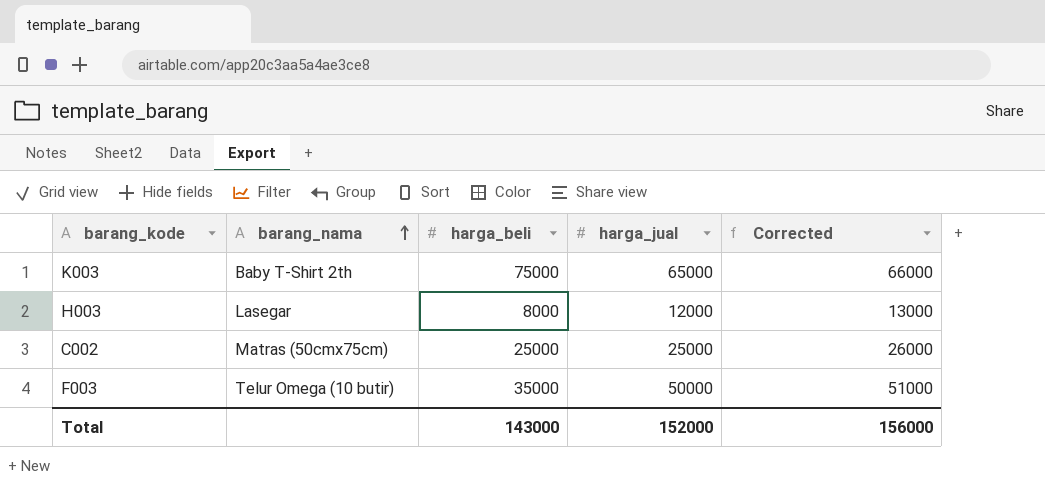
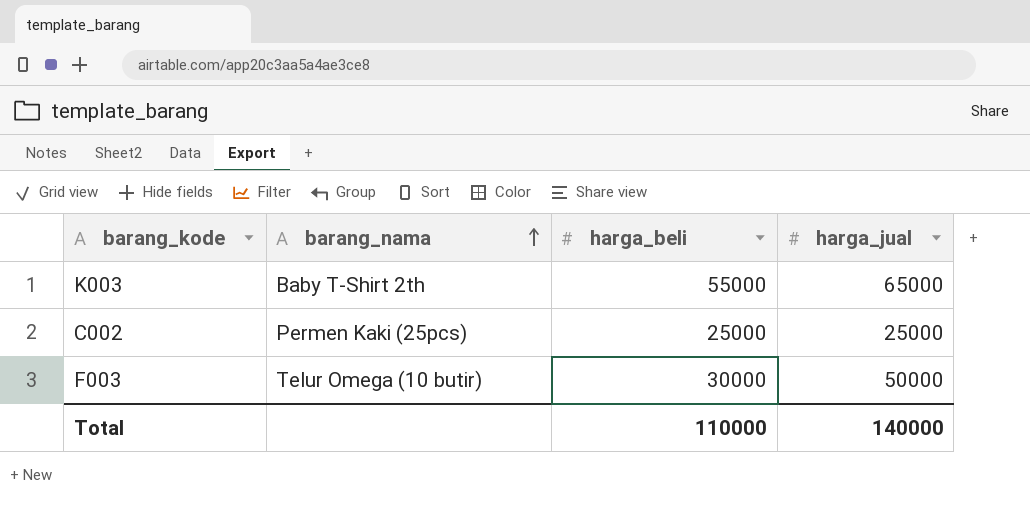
column Corrected | formula: [harga_jual] + 1000 -> none
row H003: Lasegar | 8000 | 12000 | 13000 -> none
K003 | harga_beli: 75000 -> 55000
C002 | barang_nama: Matras (50cmx75cm) -> Permen Kaki (25pcs)
F003 | harga_beli: 35000 -> 30000
Total | harga_beli: 143000 -> 110000
Total | harga_jual: 152000 -> 140000

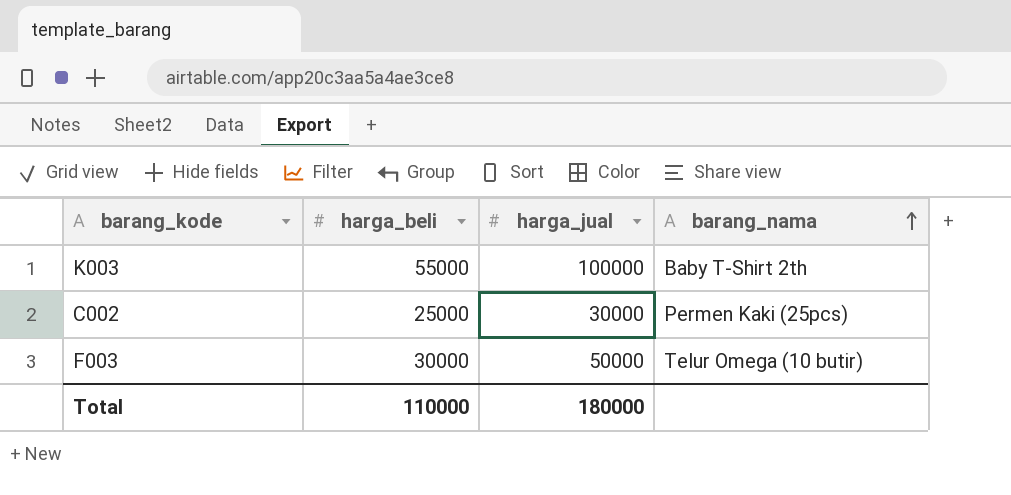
column barang_nama | position: 2 -> 4
K003 | harga_jual: 65000 -> 100000
C002 | harga_jual: 25000 -> 30000
Total | harga_jual: 140000 -> 180000

